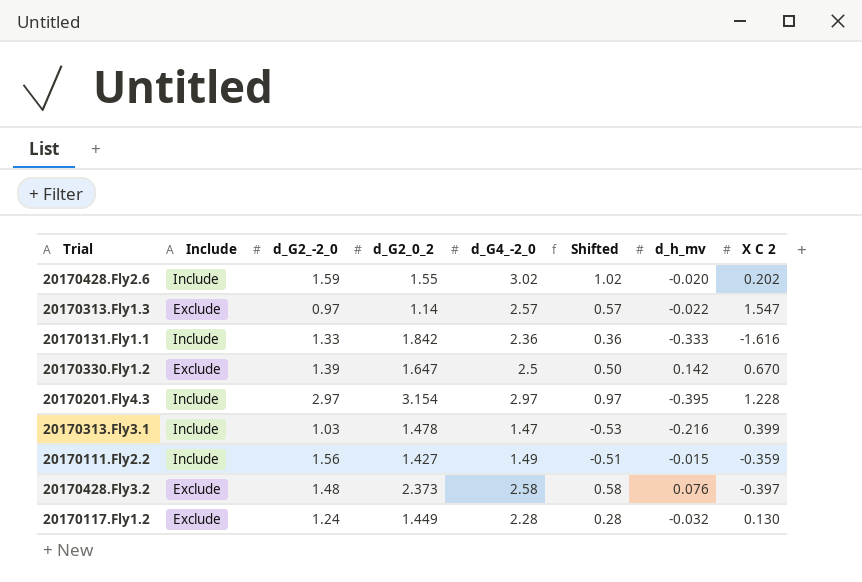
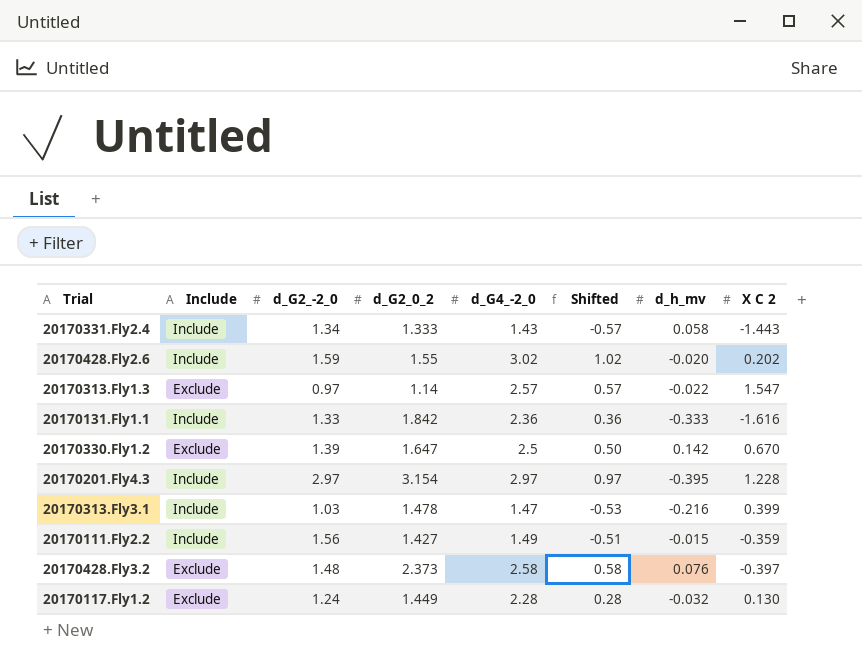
row 20170331.Fly2.4: none -> Include | 1.34 | 1.333 | 1.43 | -0.57 | 0.058 | -1.443

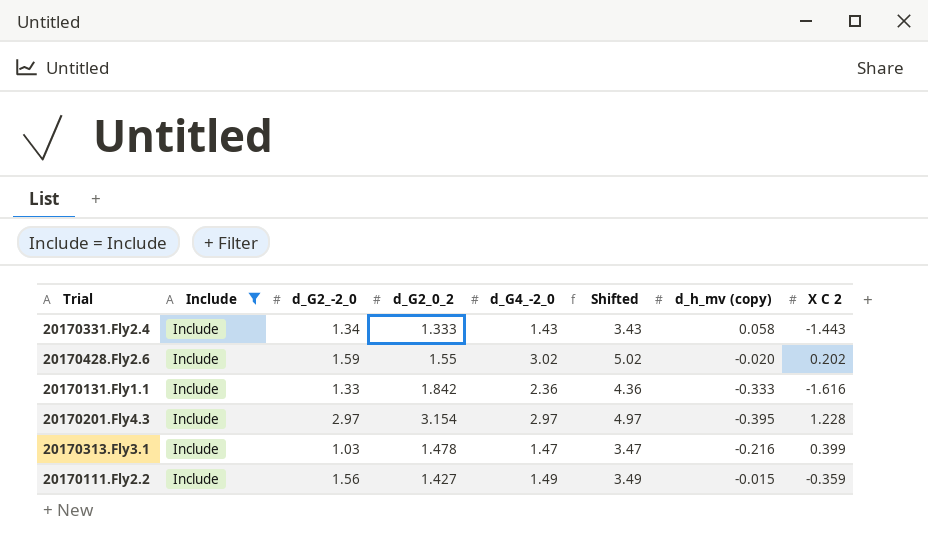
filter: none -> Include = Include
column Shifted | formula: [d_G4_-2_0] - 2 -> [d_G4_-2_0] + 2
column name: d_h_mv -> d_h_mv (copy)

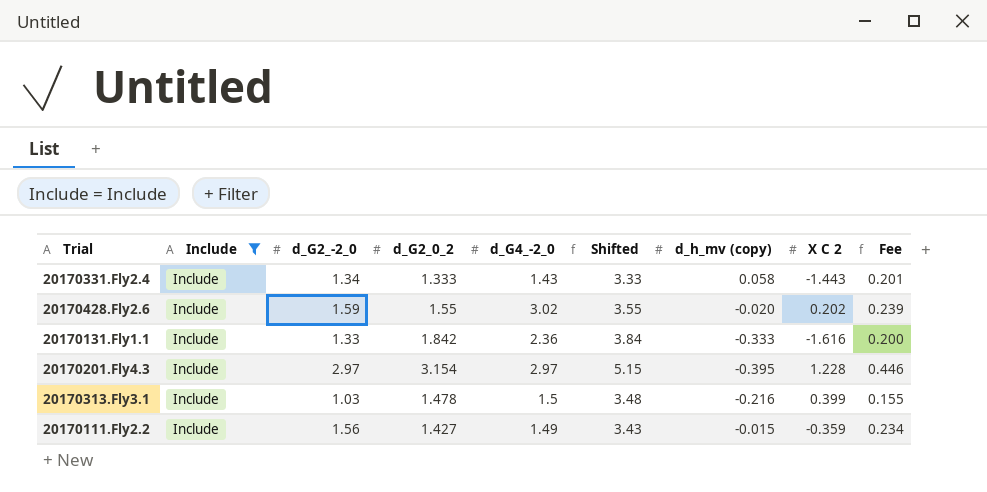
column Shifted | formula: [d_G4_-2_0] + 2 -> [d_G2_0_2] + 2
column Fee | formula: none -> [d_G2_-2_0] * 0.15
20170313.Fly3.1 | d_G4_-2_0: 1.47 -> 1.5

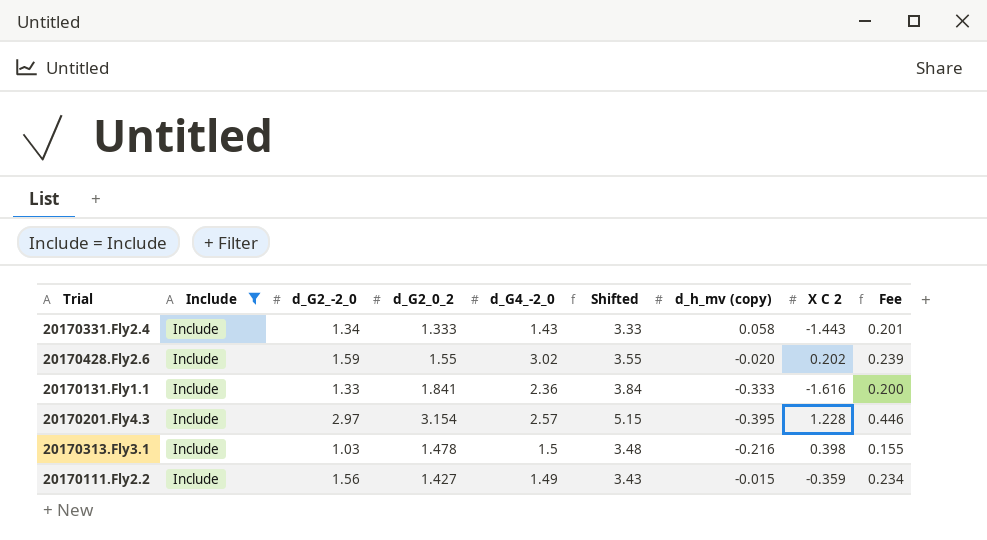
20170131.Fly1.1 | d_G2_0_2: 1.842 -> 1.841
20170201.Fly4.3 | d_G4_-2_0: 2.97 -> 2.57
20170313.Fly3.1 | X C 2: 0.399 -> 0.398

